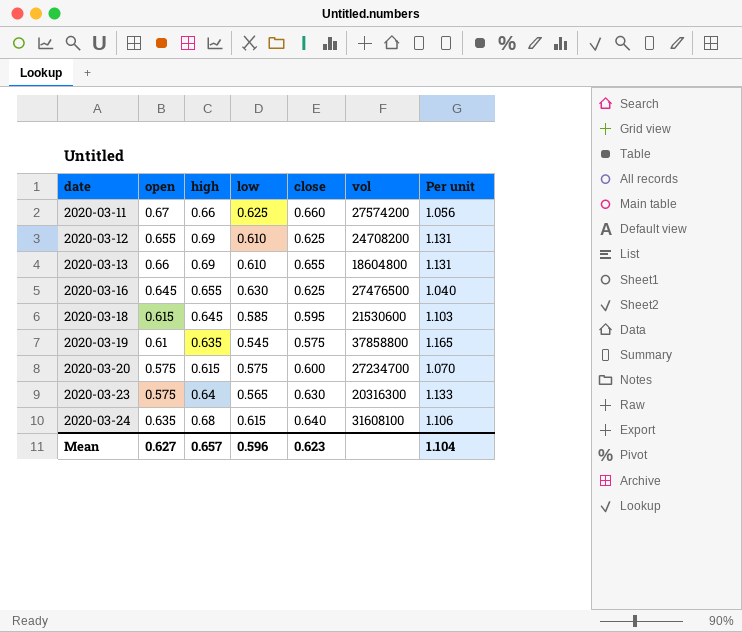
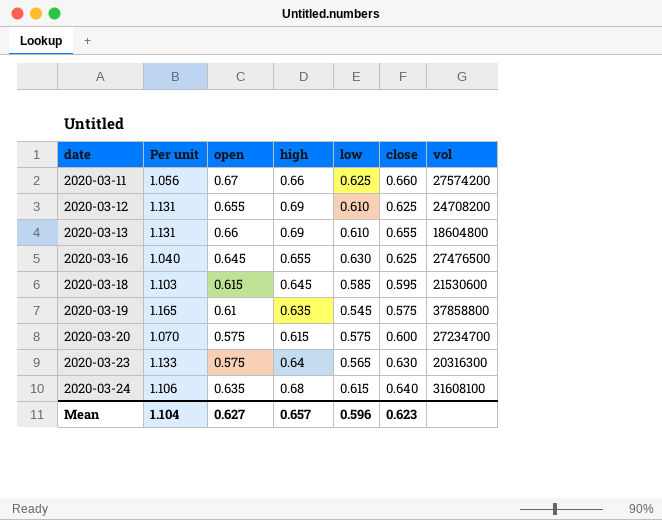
column Per unit | position: 7 -> 2

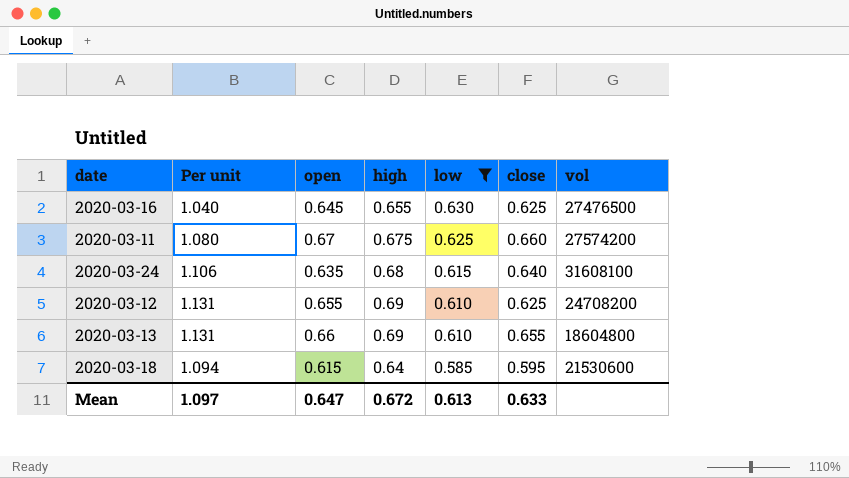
filter: none -> low >= 0.585
row order: date ascending -> low descending
2020-03-11 | Per unit: 1.056 -> 1.080
2020-03-11 | high: 0.66 -> 0.675
2020-03-18 | Per unit: 1.103 -> 1.094
2020-03-18 | high: 0.645 -> 0.64
Mean | Per unit: 1.104 -> 1.097
Mean | open: 0.627 -> 0.647
Mean | high: 0.657 -> 0.672
Mean | low: 0.596 -> 0.613
Mean | close: 0.623 -> 0.633

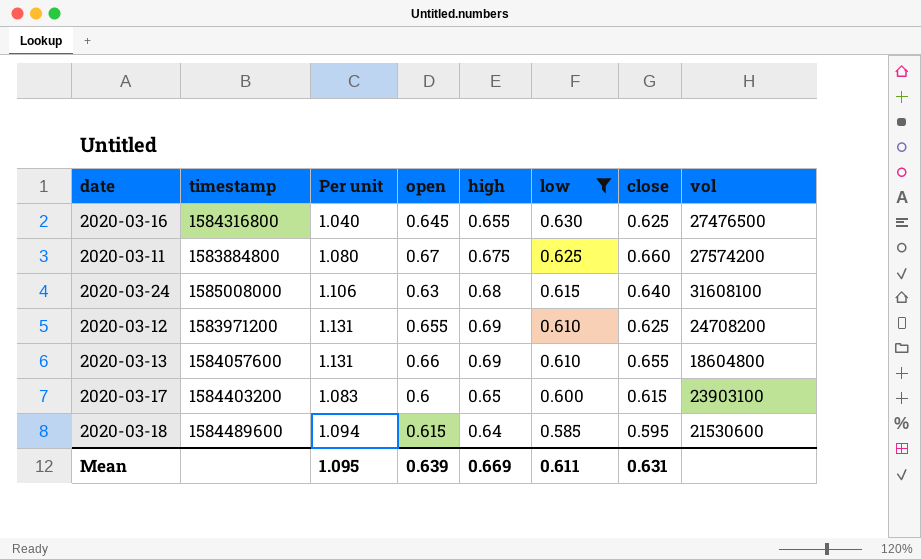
column timestamp | position: none -> 2
2020-03-24 | open: 0.635 -> 0.63
row 2020-03-17: none -> 1584403200 | 1.083 | 0.6 | 0.65 | 0.600 | 0.615 | 23903100
Mean | Per unit: 1.097 -> 1.095
Mean | open: 0.647 -> 0.639
Mean | high: 0.672 -> 0.669
Mean | low: 0.613 -> 0.611
Mean | close: 0.633 -> 0.631

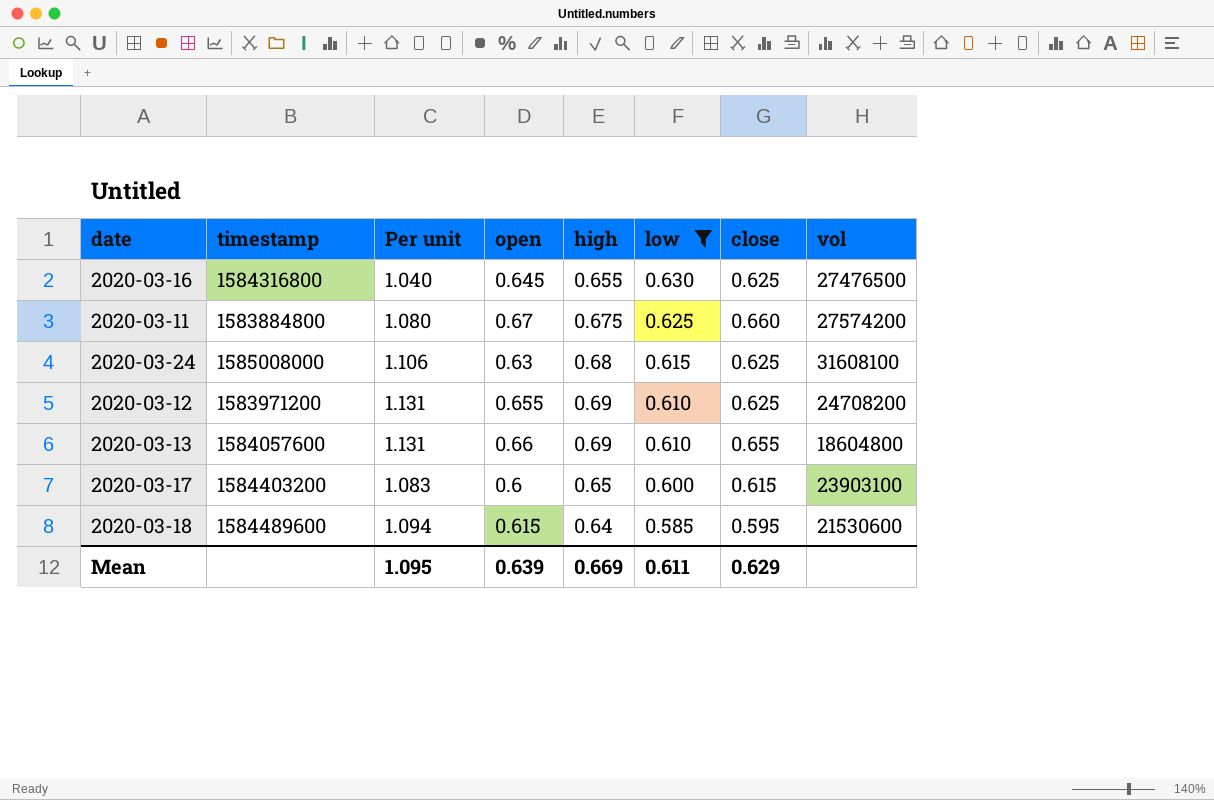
2020-03-24 | close: 0.640 -> 0.625
Mean | close: 0.631 -> 0.629

